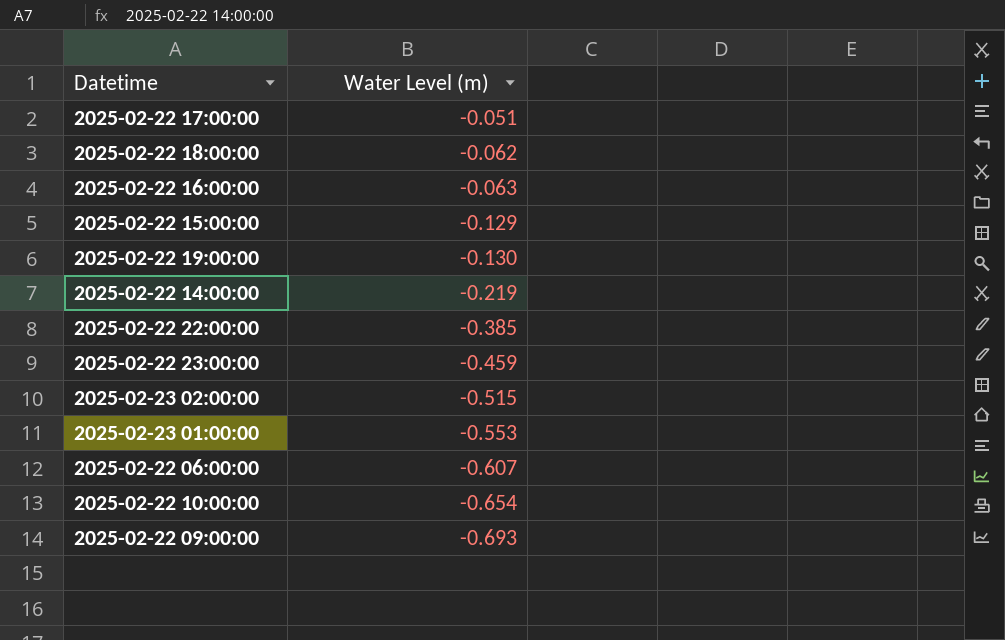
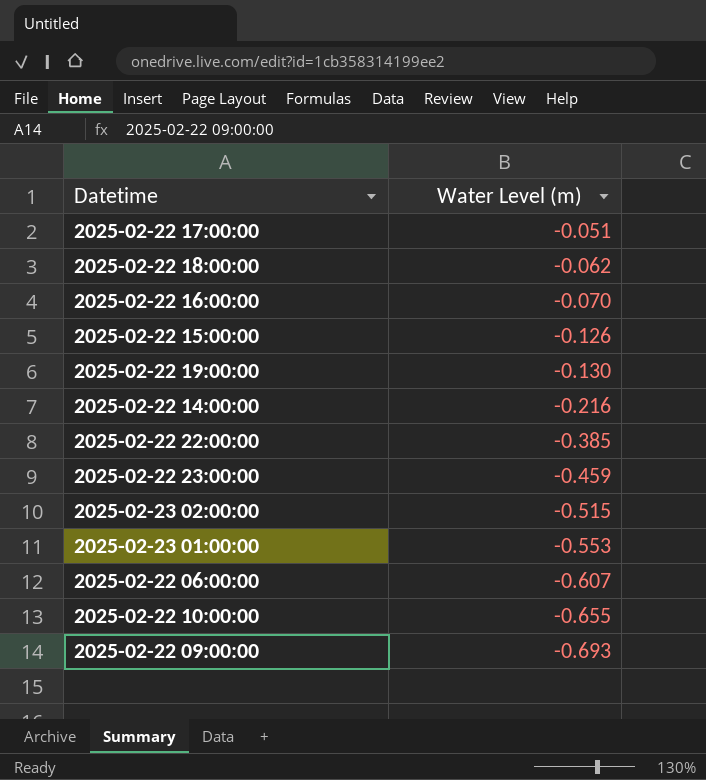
2025-02-22 16:00:00 | Water Level (m): -0.063 -> -0.070
2025-02-22 15:00:00 | Water Level (m): -0.129 -> -0.126
2025-02-22 14:00:00 | Water Level (m): -0.219 -> -0.216
2025-02-22 10:00:00 | Water Level (m): -0.654 -> -0.655

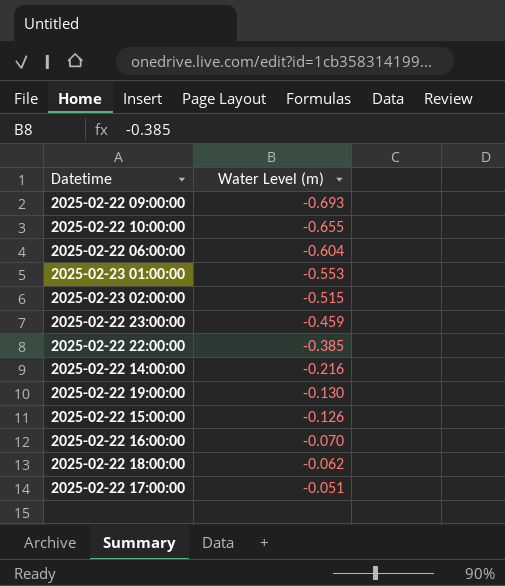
row order: Water Level (m) descending -> Water Level (m) ascending
2025-02-22 06:00:00 | Water Level (m): -0.607 -> -0.604

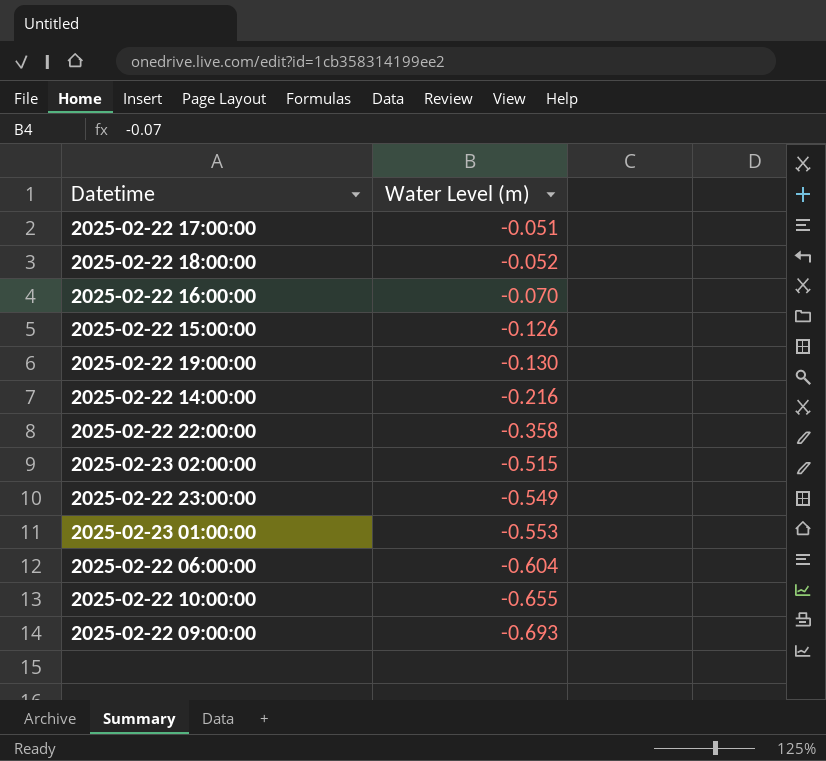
row order: Water Level (m) ascending -> Water Level (m) descending
2025-02-22 18:00:00 | Water Level (m): -0.062 -> -0.052
2025-02-22 22:00:00 | Water Level (m): -0.385 -> -0.358
2025-02-22 23:00:00 | Water Level (m): -0.459 -> -0.549

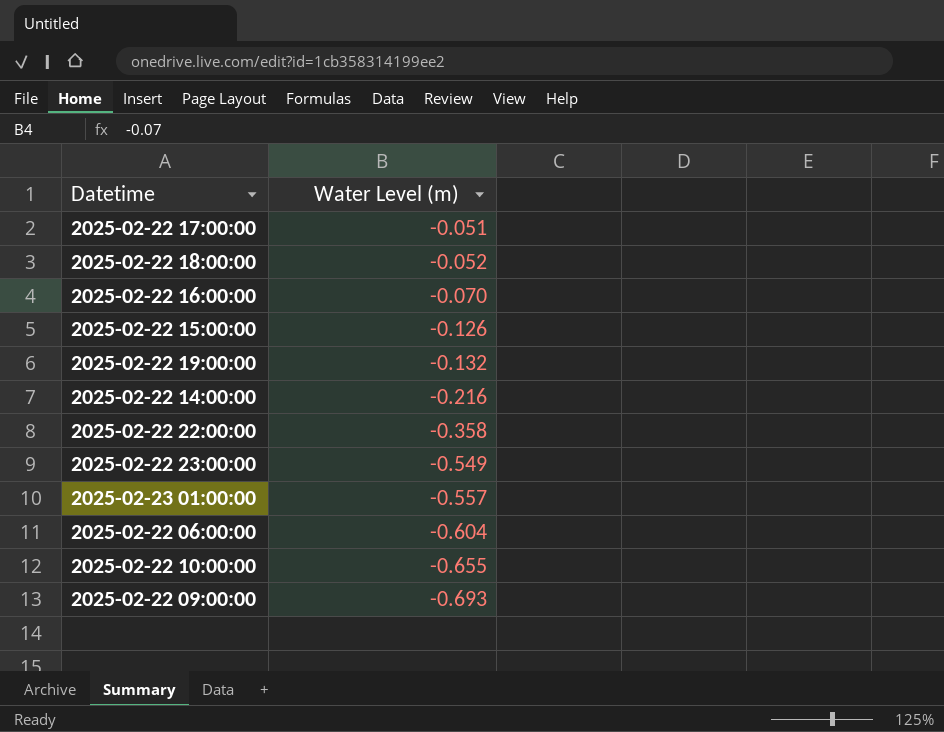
row 2025-02-23 02:00:00: -0.515 -> none
2025-02-22 19:00:00 | Water Level (m): -0.130 -> -0.132
2025-02-23 01:00:00 | Water Level (m): -0.553 -> -0.557

